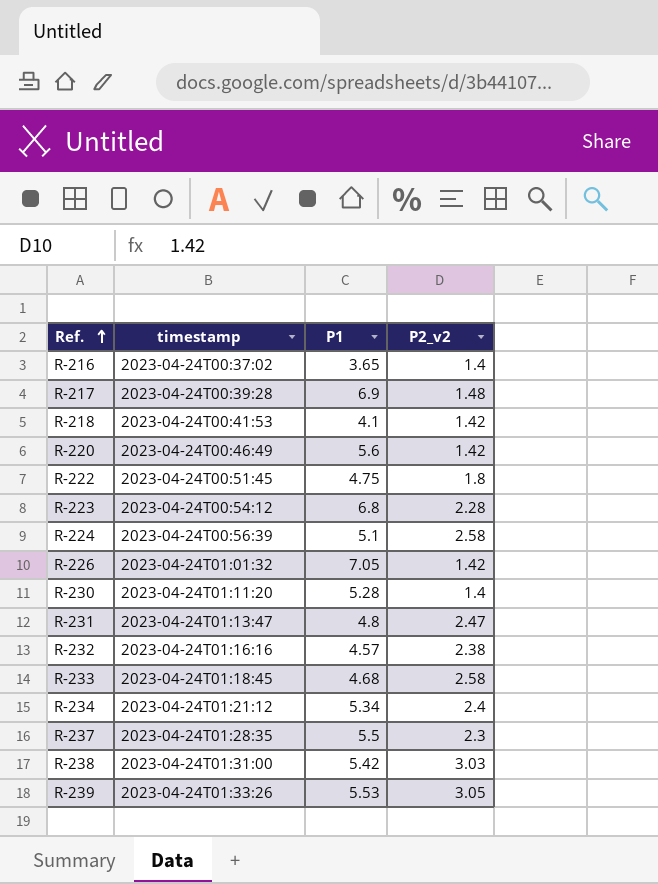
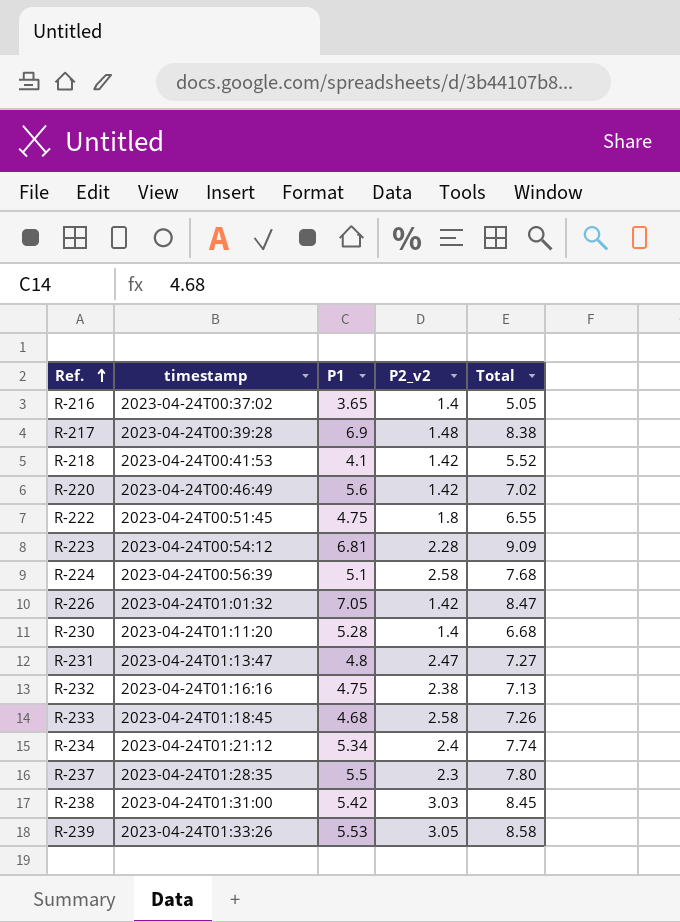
column Total | formula: none -> [P1] + [P2_v2]
R-223 | P1: 6.8 -> 6.81
R-232 | P1: 4.57 -> 4.75

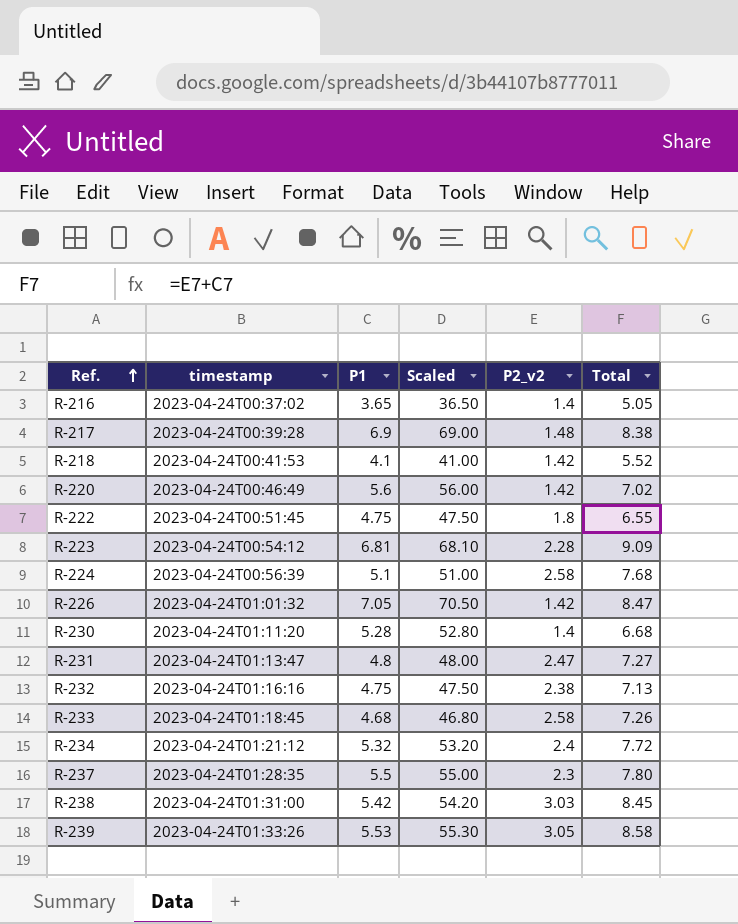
column Scaled | formula: none -> [P1] * 10
R-234 | P1: 5.34 -> 5.32
R-234 | Total: 7.74 -> 7.72

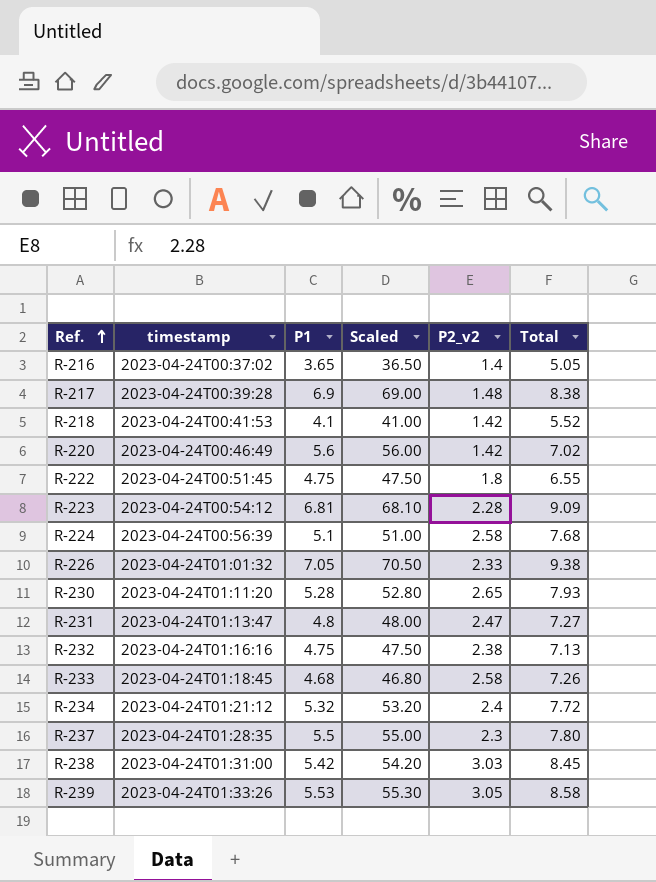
R-226 | P2_v2: 1.42 -> 2.33
R-226 | Total: 8.47 -> 9.38
R-230 | P2_v2: 1.4 -> 2.65
R-230 | Total: 6.68 -> 7.93

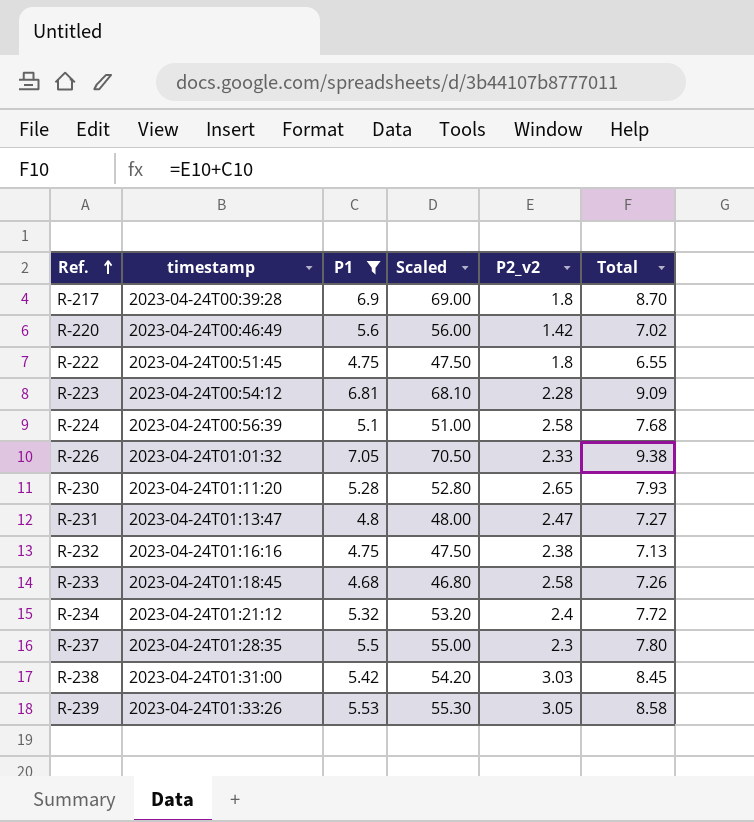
filter: none -> P1 >= 4.68
R-217 | P2_v2: 1.48 -> 1.8
R-217 | Total: 8.38 -> 8.70

